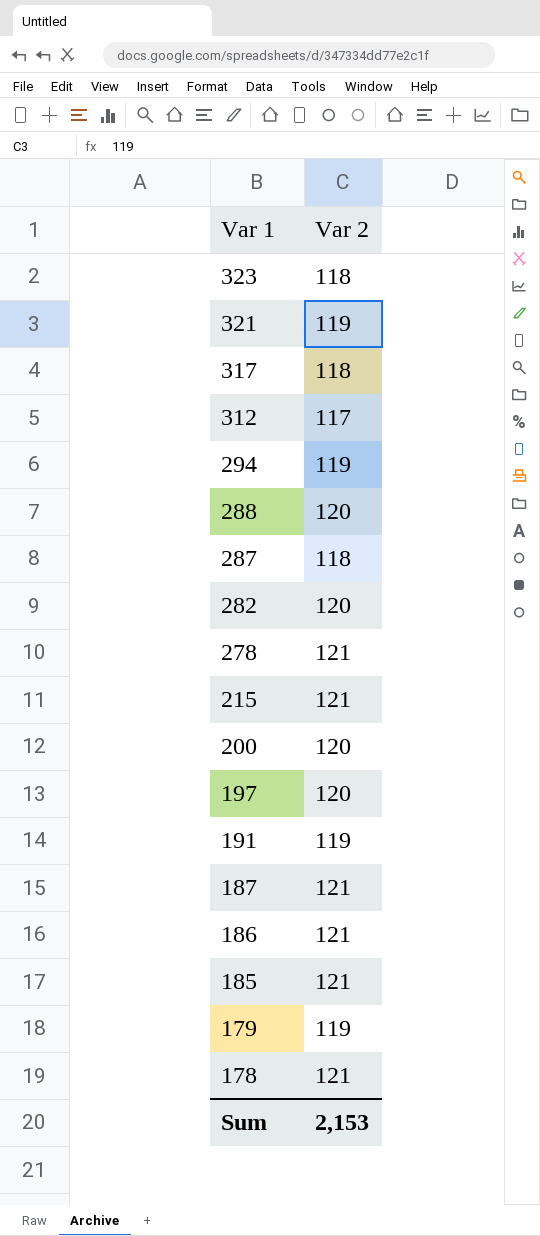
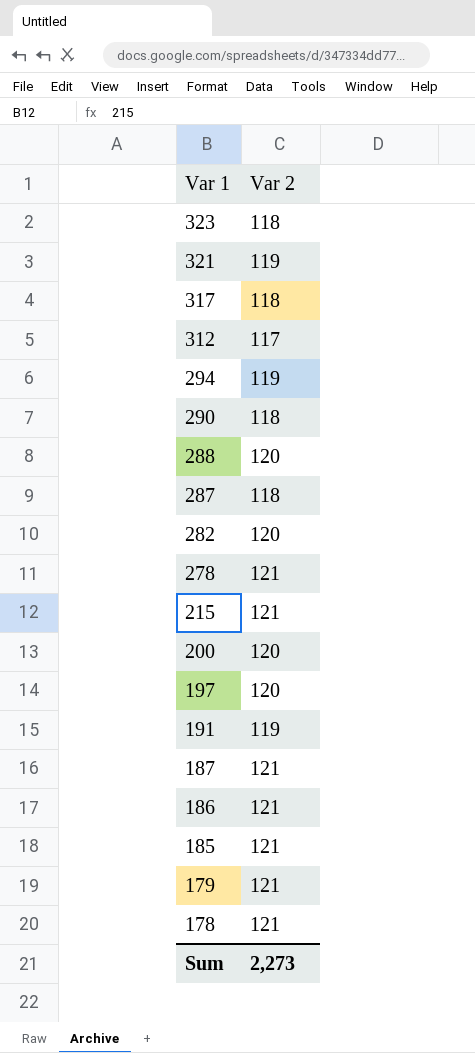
row 290: none -> 118
179 | Var 2: 119 -> 121
Sum | Var 2: 2,153 -> 2,273

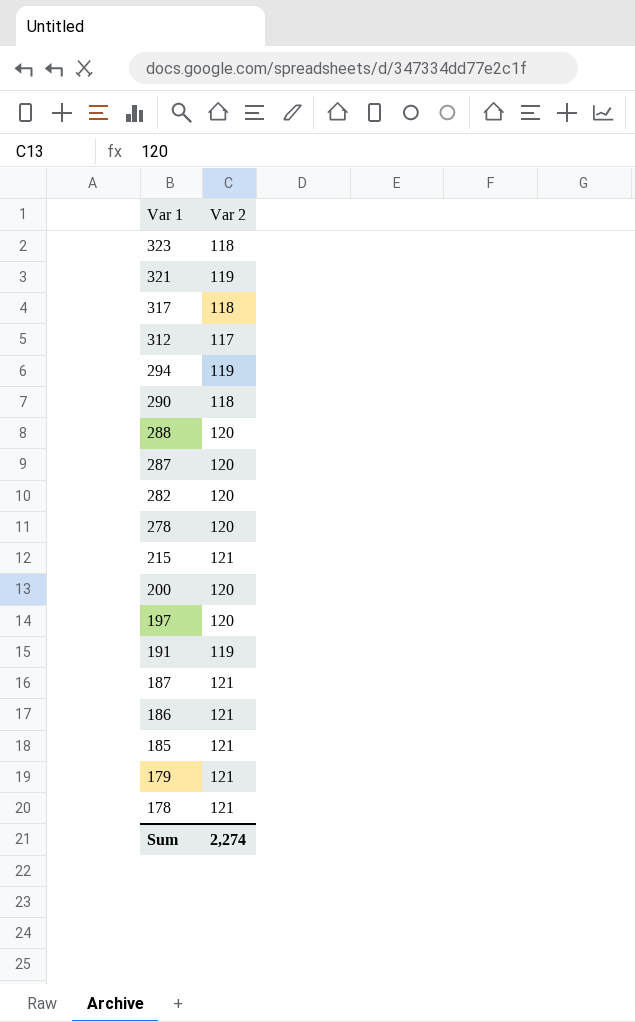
287 | Var 2: 118 -> 120
278 | Var 2: 121 -> 120
Sum | Var 2: 2,273 -> 2,274

